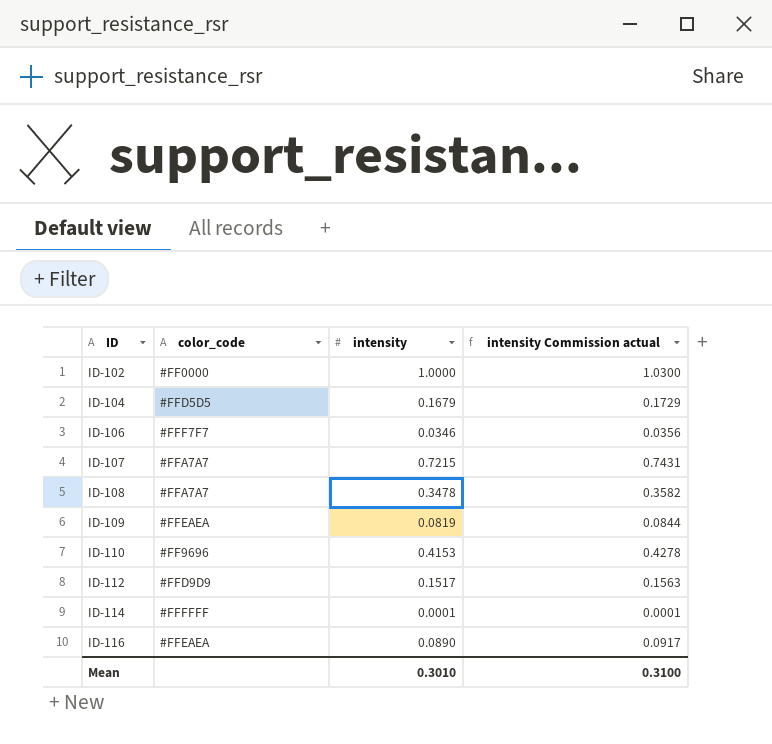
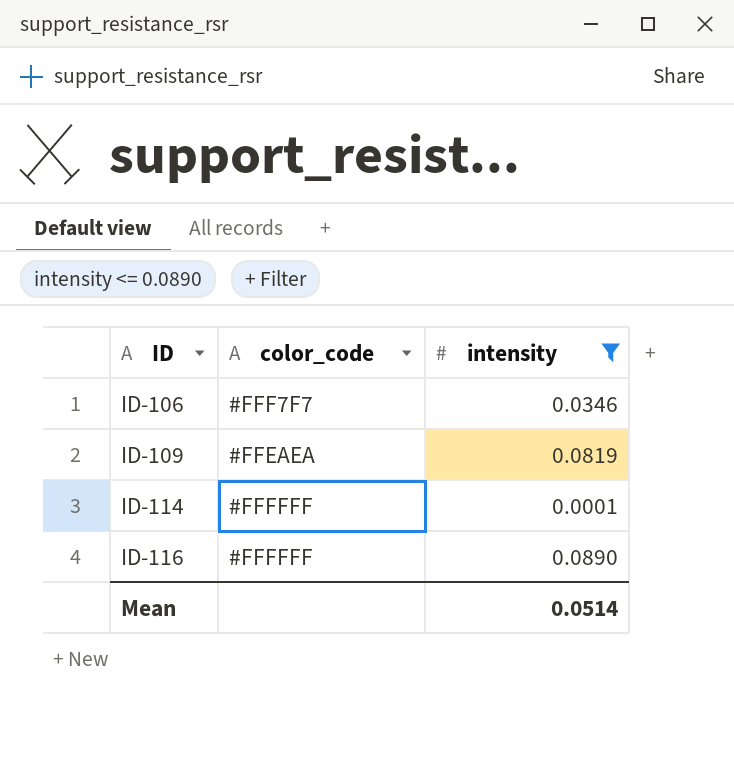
filter: none -> intensity <= 0.0890
column intensity Commission actual | formula: [intensity] * 1.03 -> none
ID-116 | color_code: #FFEAEA -> #FFFFFF
Mean | intensity: 0.3010 -> 0.0514

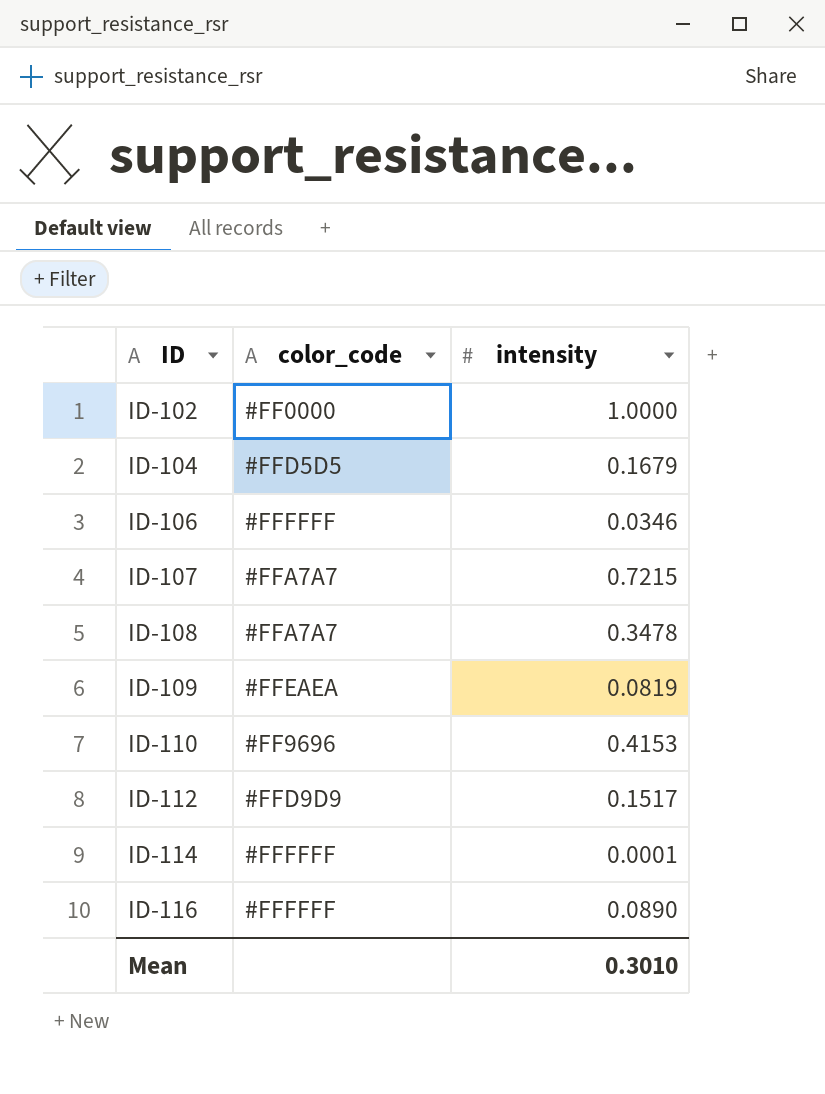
filter: intensity <= 0.0890 -> none
ID-106 | color_code: #FFF7F7 -> #FFFFFF
Mean | intensity: 0.0514 -> 0.3010

